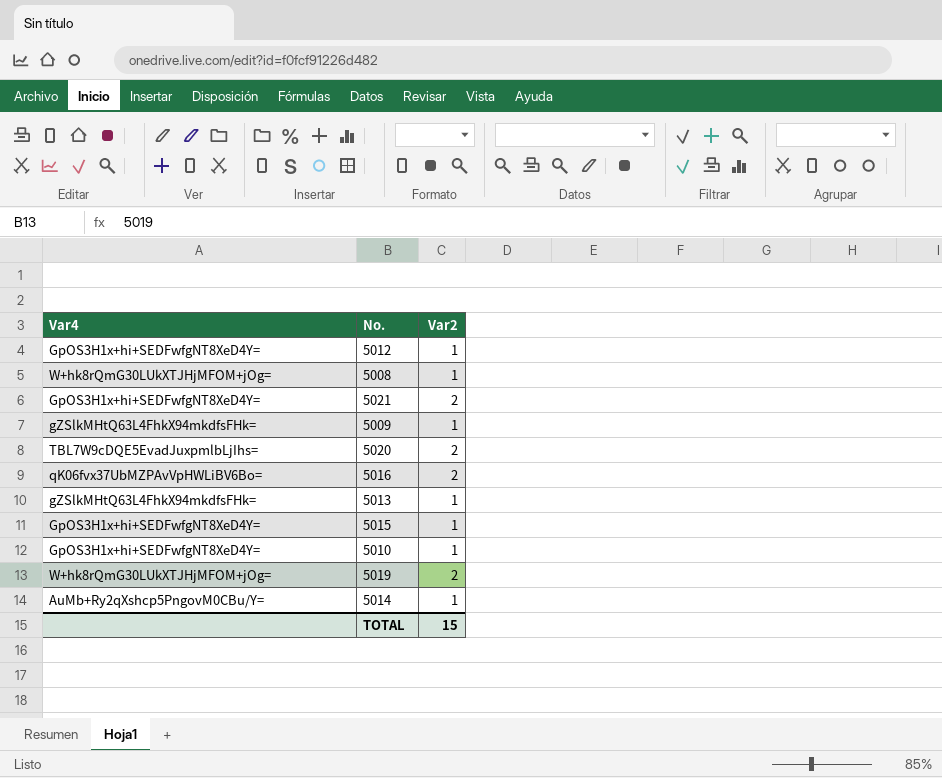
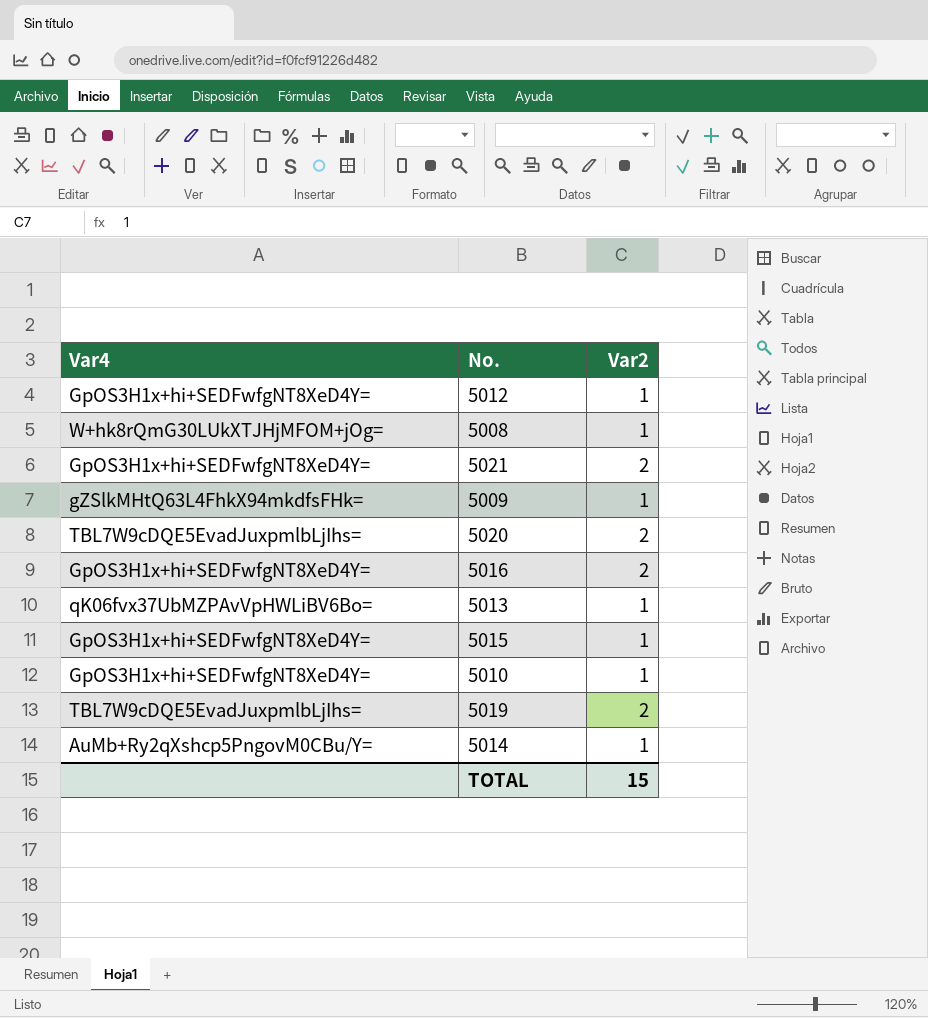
5016 | Var4: qK06fvx37UbMZPAvVpHWLiBV6Bo= -> GpOS3H1x+hi+SEDFwfgNT8XeD4Y=
5013 | Var4: gZSlkMHtQ63L4FhkX94mkdfsFHk= -> qK06fvx37UbMZPAvVpHWLiBV6Bo=
5019 | Var4: W+hk8rQmG30LUkXTJHjMFOM+jOg= -> TBL7W9cDQE5EvadJuxpmlbLjIhs=

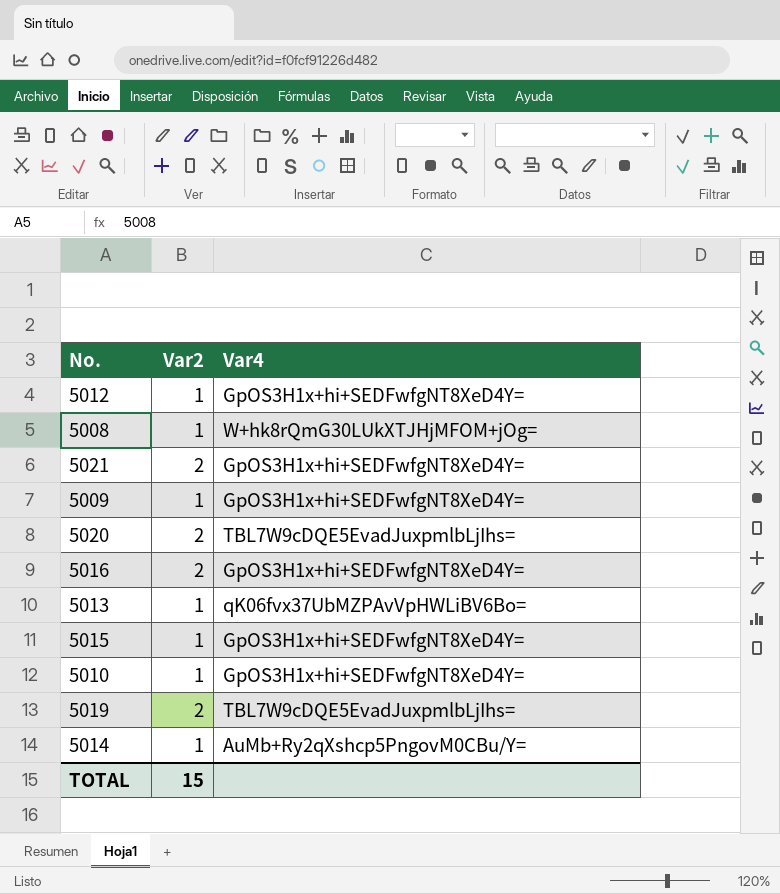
column Var4 | position: 1 -> 3
5009 | Var4: gZSlkMHtQ63L4FhkX94mkdfsFHk= -> GpOS3H1x+hi+SEDFwfgNT8XeD4Y=

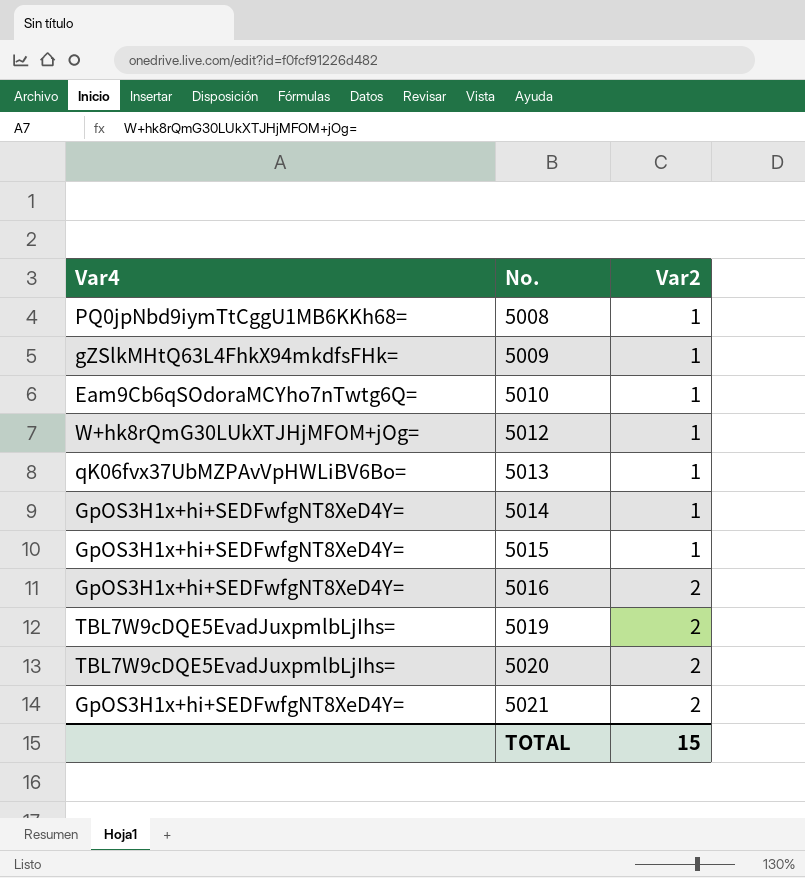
row order: none -> No. ascending
column Var4 | position: 3 -> 1
5008 | Var4: W+hk8rQmG30LUkXTJHjMFOM+jOg= -> PQ0jpNbd9iymTtCggU1MB6KKh68=
5009 | Var4: GpOS3H1x+hi+SEDFwfgNT8XeD4Y= -> gZSlkMHtQ63L4FhkX94mkdfsFHk=
5010 | Var4: GpOS3H1x+hi+SEDFwfgNT8XeD4Y= -> Eam9Cb6qSOdoraMCYho7nTwtg6Q=
5012 | Var4: GpOS3H1x+hi+SEDFwfgNT8XeD4Y= -> W+hk8rQmG30LUkXTJHjMFOM+jOg=
5014 | Var4: AuMb+Ry2qXshcp5PngovM0CBu/Y= -> GpOS3H1x+hi+SEDFwfgNT8XeD4Y=

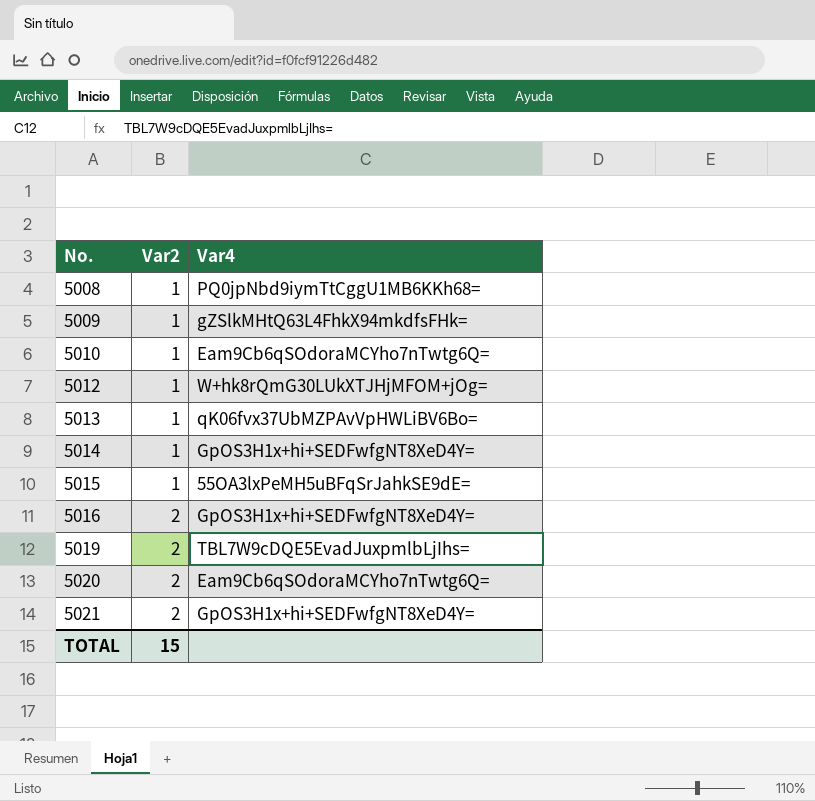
column Var4 | position: 1 -> 3
5015 | Var4: GpOS3H1x+hi+SEDFwfgNT8XeD4Y= -> 55OA3lxPeMH5uBFqSrJahkSE9dE=
5020 | Var4: TBL7W9cDQE5EvadJuxpmlbLjIhs= -> Eam9Cb6qSOdoraMCYho7nTwtg6Q=

